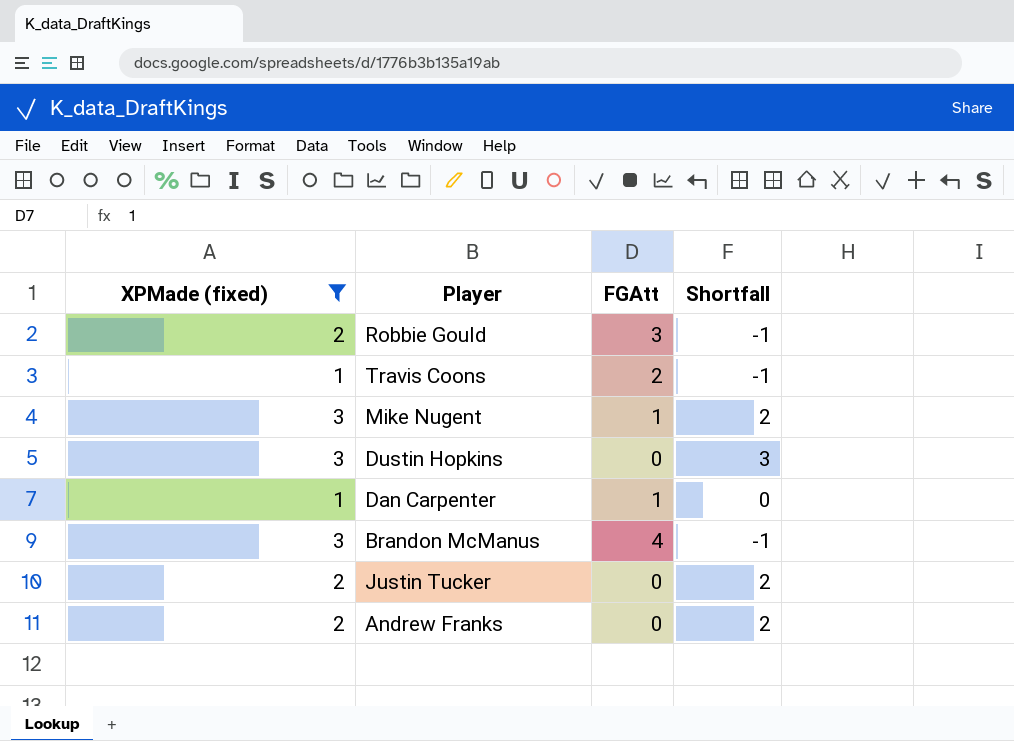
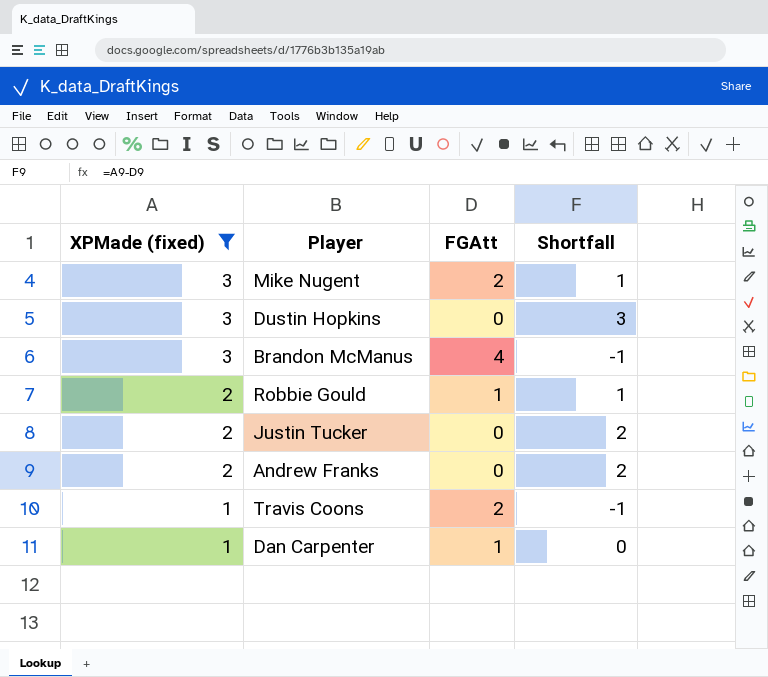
row order: none -> XPMade (fixed) descending
Mike Nugent | FGAtt: 1 -> 2
Mike Nugent | Shortfall: 2 -> 1
Robbie Gould | FGAtt: 3 -> 1
Robbie Gould | Shortfall: -1 -> 1

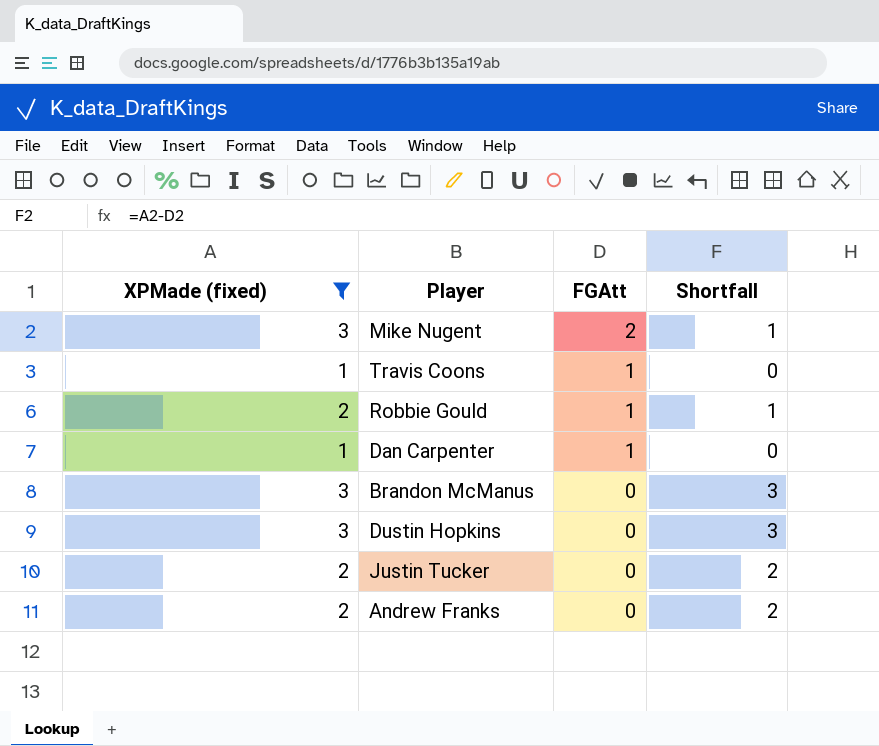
row order: XPMade (fixed) descending -> FGAtt descending
Travis Coons | FGAtt: 2 -> 1
Travis Coons | Shortfall: -1 -> 0
Brandon McManus | FGAtt: 4 -> 0
Brandon McManus | Shortfall: -1 -> 3

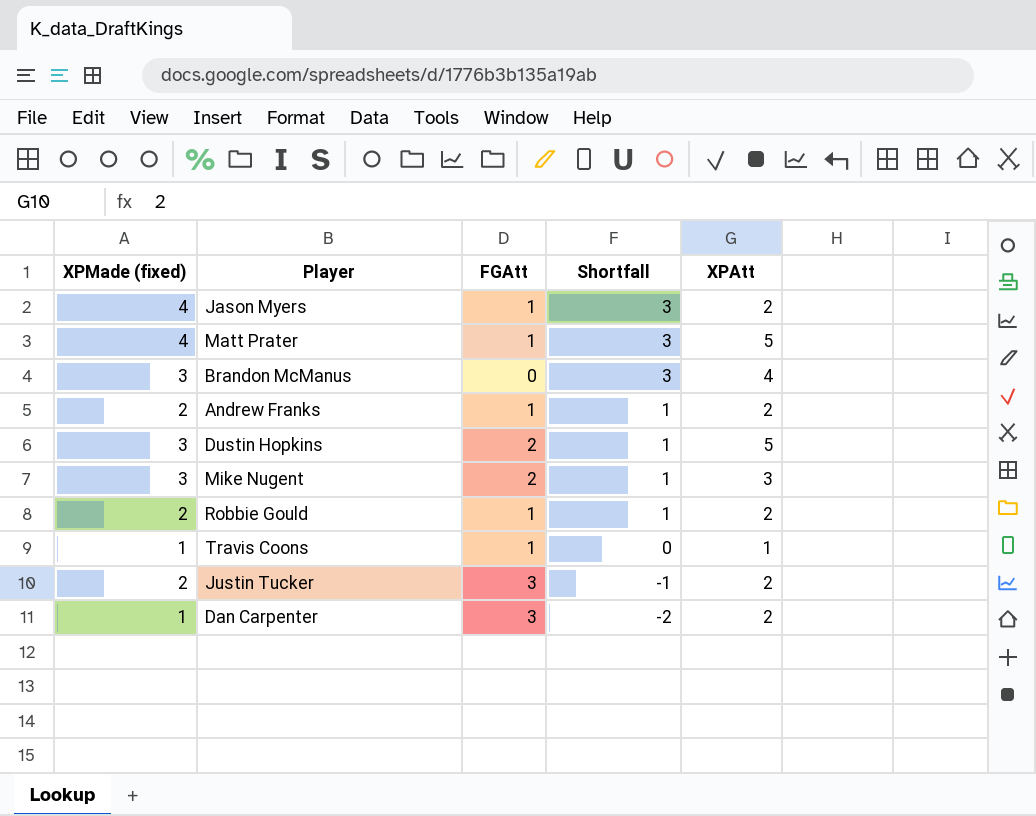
filter: XPMade (fixed) != 4 -> none
row order: FGAtt descending -> Shortfall descending
column XPAtt | position: none -> 5
Andrew Franks | FGAtt: 0 -> 1
Andrew Franks | Shortfall: 2 -> 1
Dustin Hopkins | FGAtt: 0 -> 2
Dustin Hopkins | Shortfall: 3 -> 1
Justin Tucker | FGAtt: 0 -> 3
Justin Tucker | Shortfall: 2 -> -1
Dan Carpenter | FGAtt: 1 -> 3
Dan Carpenter | Shortfall: 0 -> -2

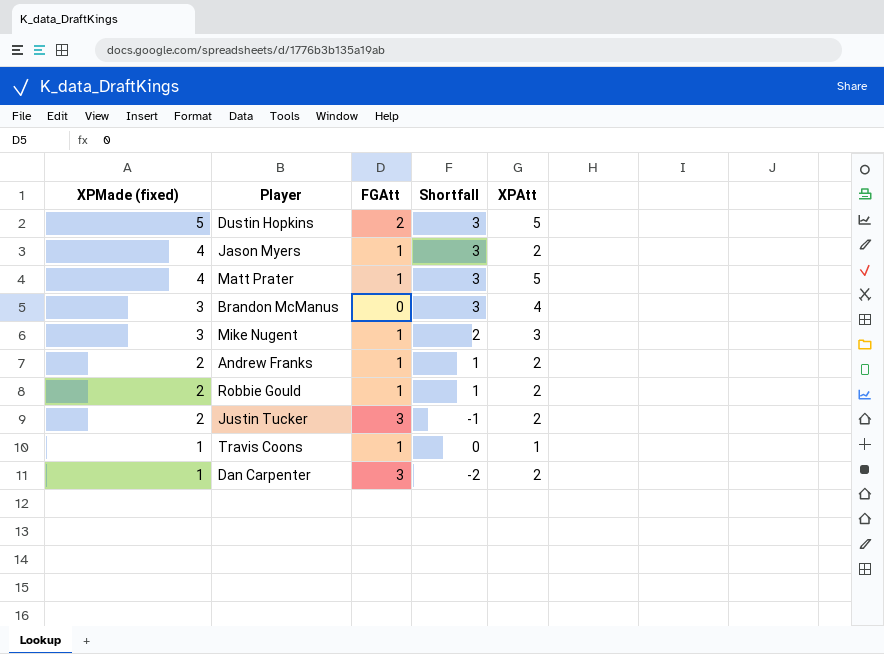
row order: Shortfall descending -> XPMade (fixed) descending
Dustin Hopkins | XPMade (fixed): 3 -> 5
Dustin Hopkins | Shortfall: 1 -> 3
Mike Nugent | FGAtt: 2 -> 1
Mike Nugent | Shortfall: 1 -> 2

